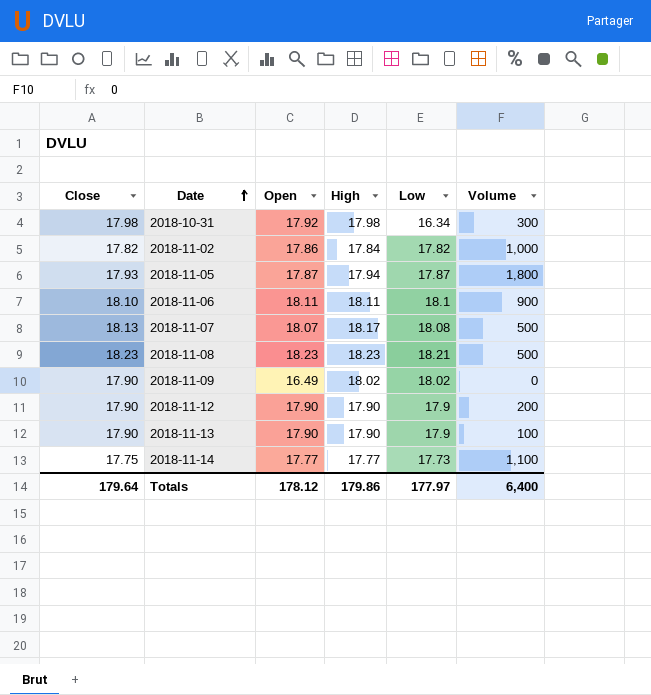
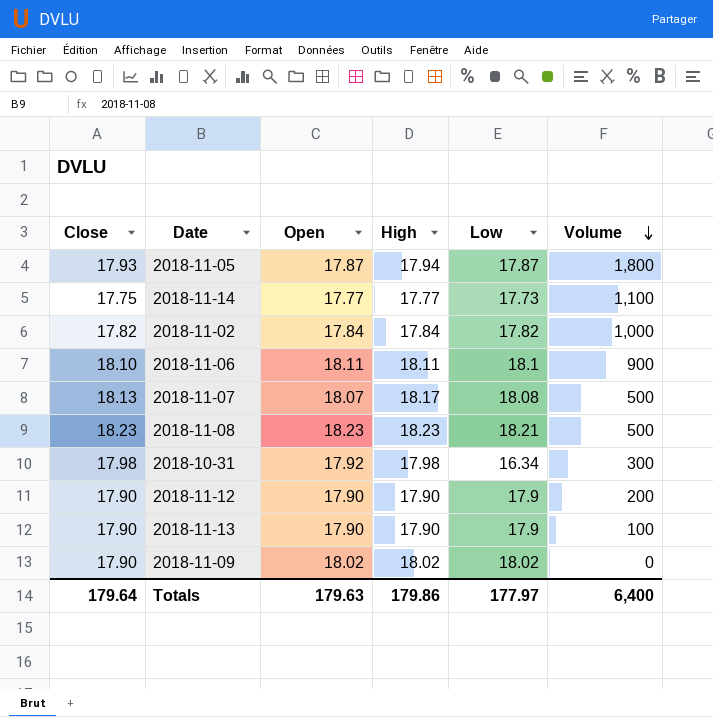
row order: Date ascending -> Volume descending
2018-11-02 | Open: 17.86 -> 17.84
2018-11-09 | Open: 16.49 -> 18.02
Totals | Open: 178.12 -> 179.63

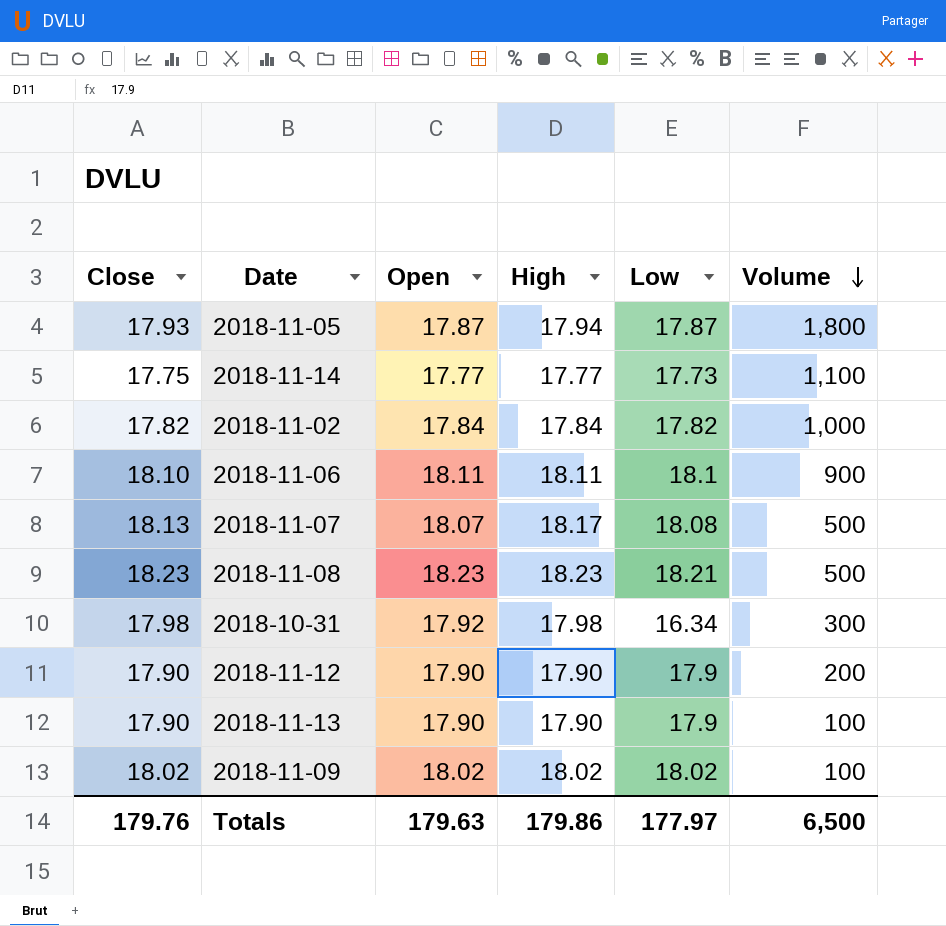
2018-11-09 | Close: 17.90 -> 18.02
2018-11-09 | Volume: 0 -> 100
Totals | Close: 179.64 -> 179.76
Totals | Volume: 6,400 -> 6,500

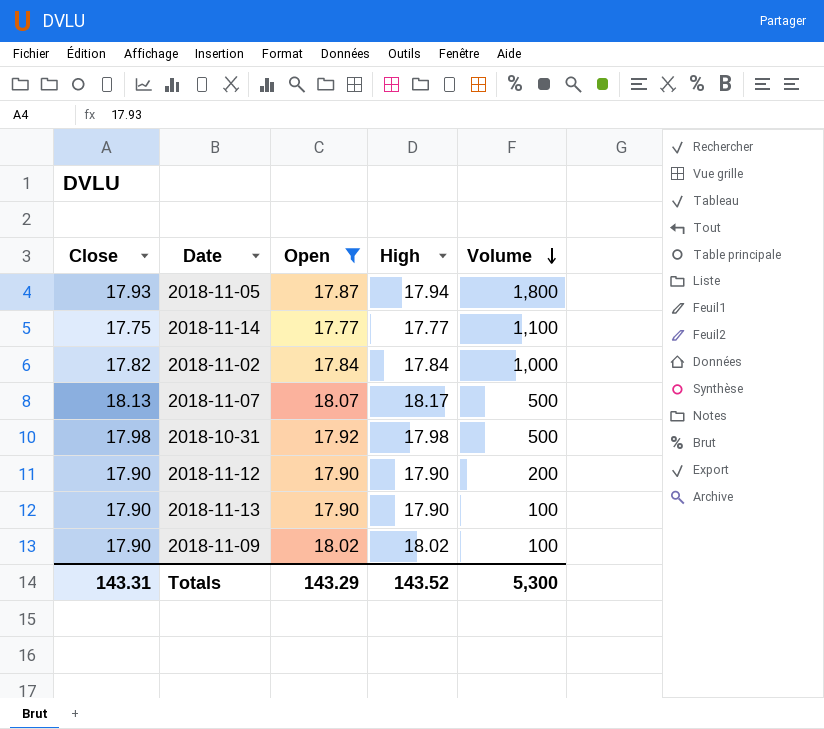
filter: none -> Open <= 18.07
column Low | position: 5 -> none
2018-10-31 | Volume: 300 -> 500
2018-11-09 | Close: 18.02 -> 17.90
Totals | Close: 179.76 -> 143.31
Totals | Open: 179.63 -> 143.29
Totals | High: 179.86 -> 143.52
Totals | Volume: 6,500 -> 5,300

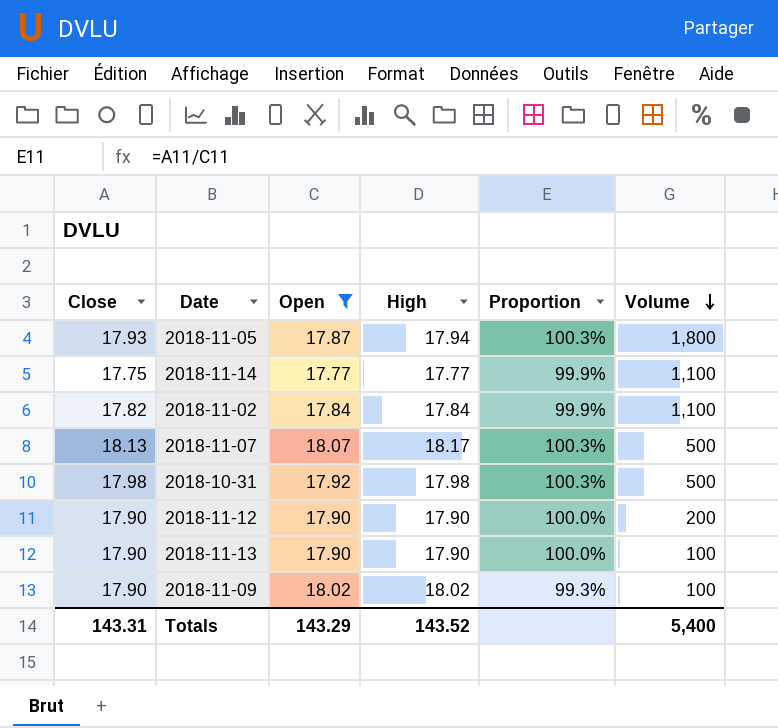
column Proportion | formula: none -> [Close] / [Open]
2018-11-02 | Volume: 1,000 -> 1,100
Totals | Volume: 5,300 -> 5,400

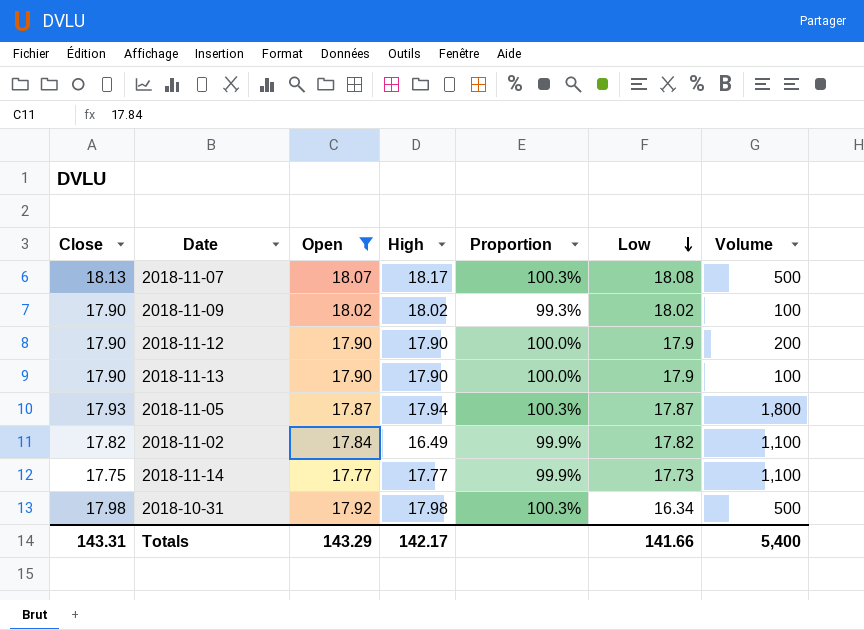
row order: Volume descending -> Low descending
column Low | position: none -> 6
2018-11-02 | High: 17.84 -> 16.49
Totals | High: 143.52 -> 142.17

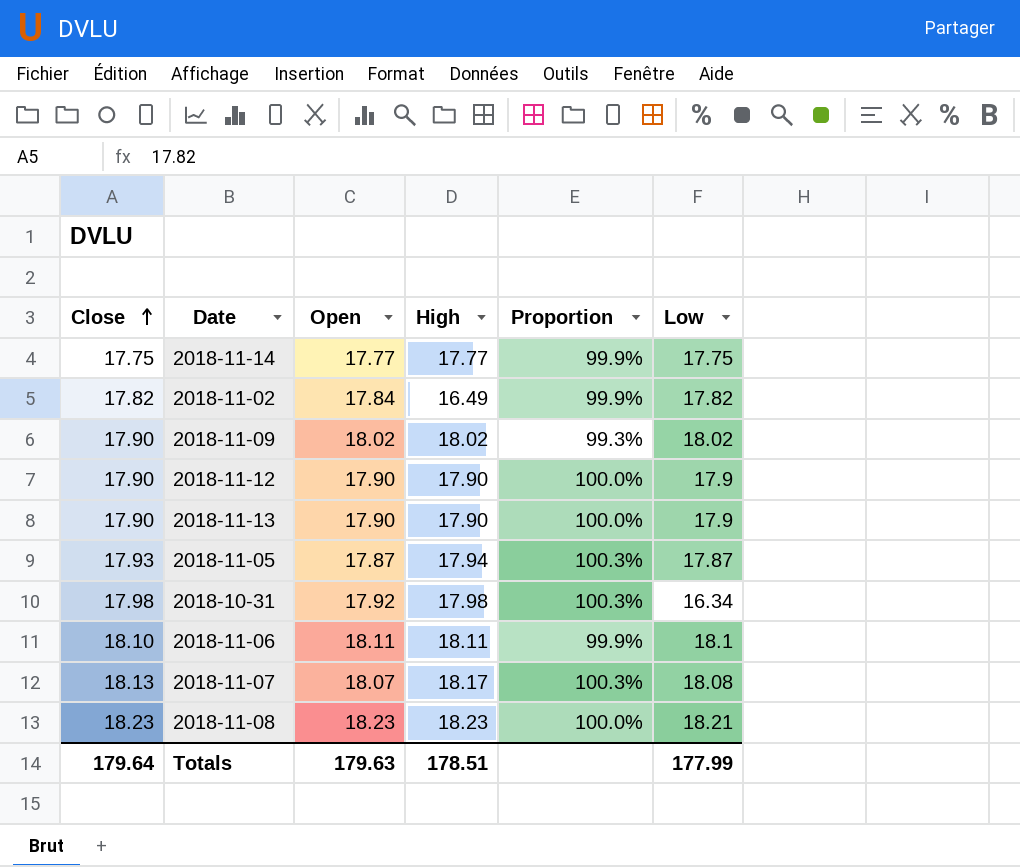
filter: Open <= 18.07 -> none
row order: Low descending -> Close ascending
column Volume | position: 7 -> none
2018-11-14 | Low: 17.73 -> 17.75
Totals | Close: 143.31 -> 179.64
Totals | Open: 143.29 -> 179.63
Totals | High: 142.17 -> 178.51
Totals | Low: 141.66 -> 177.99

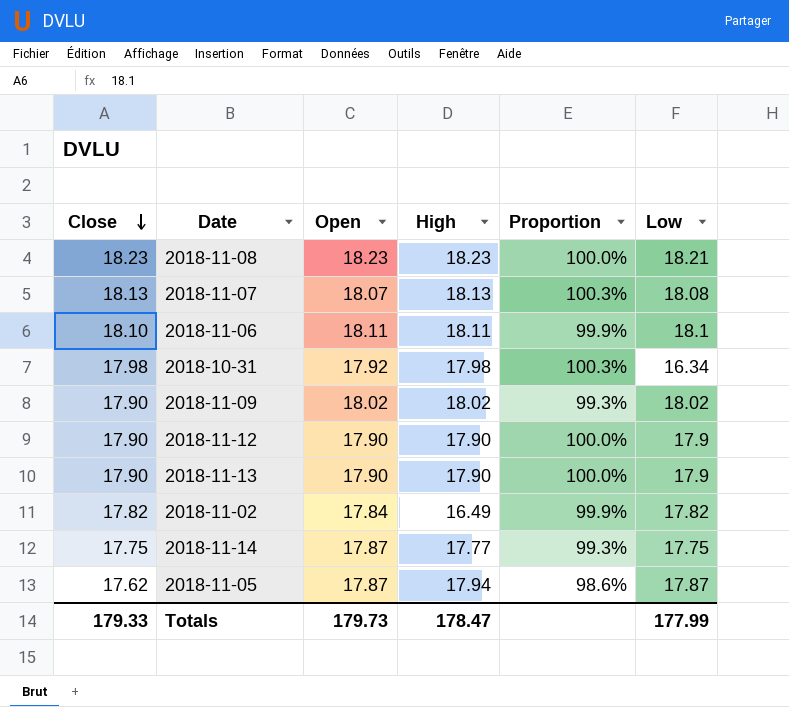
row order: Close ascending -> Close descending
2018-11-07 | High: 18.17 -> 18.13
2018-11-14 | Open: 17.77 -> 17.87
2018-11-14 | Proportion: 99.9% -> 99.3%
2018-11-05 | Close: 17.93 -> 17.62
2018-11-05 | Proportion: 100.3% -> 98.6%
Totals | Close: 179.64 -> 179.33
Totals | Open: 179.63 -> 179.73
Totals | High: 178.51 -> 178.47

